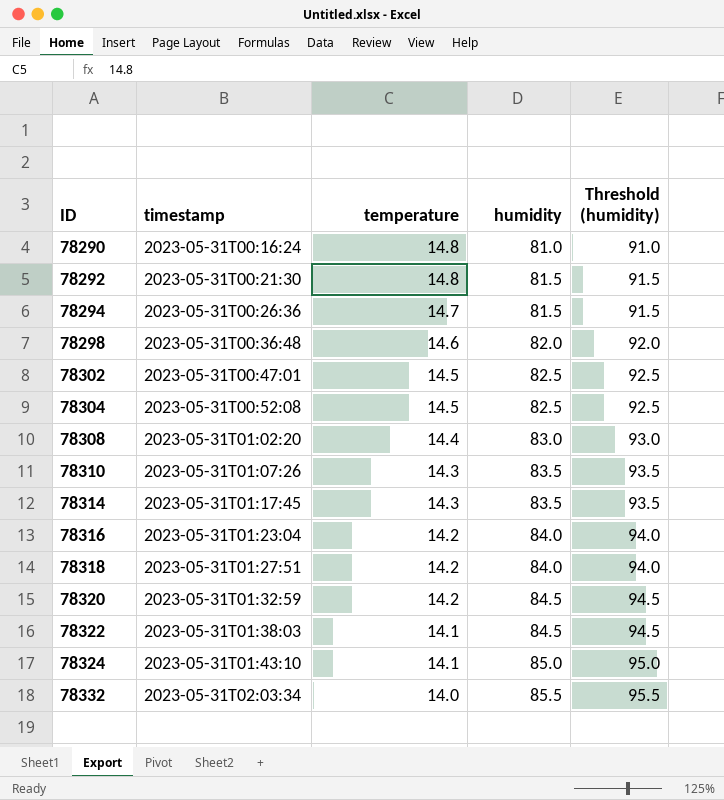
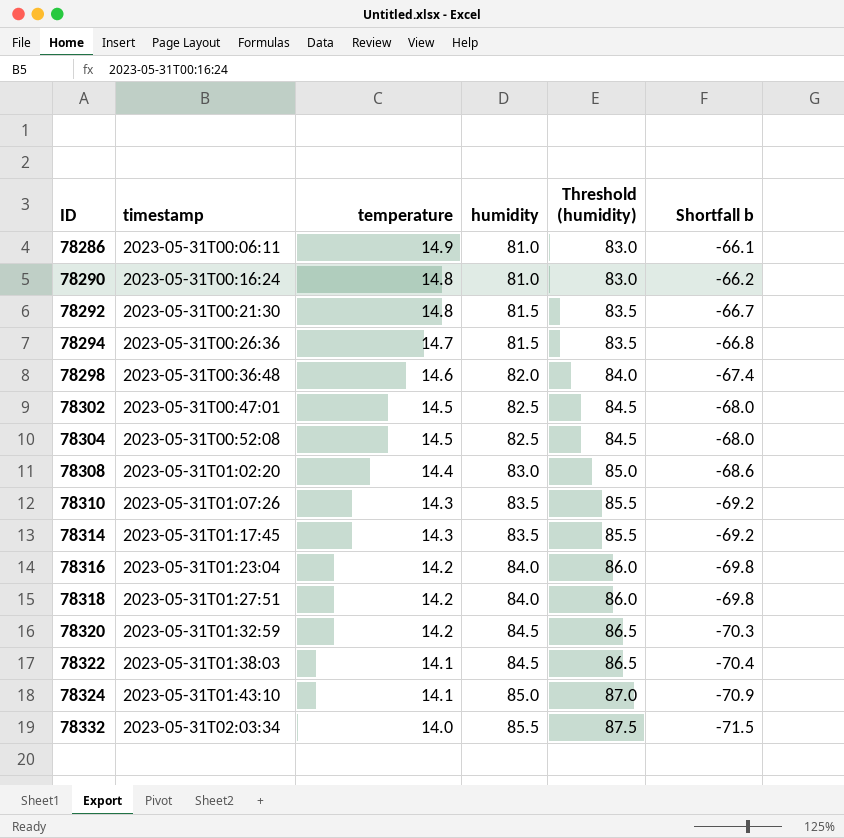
column Threshold (humidity) | formula: [humidity] + 10 -> [humidity] + 2
column Shortfall b | formula: none -> [temperature] - [humidity]
row 78286: none -> 2023-05-31T00:06:11 | 14.9 | 81.0 | 83.0 | -66.1

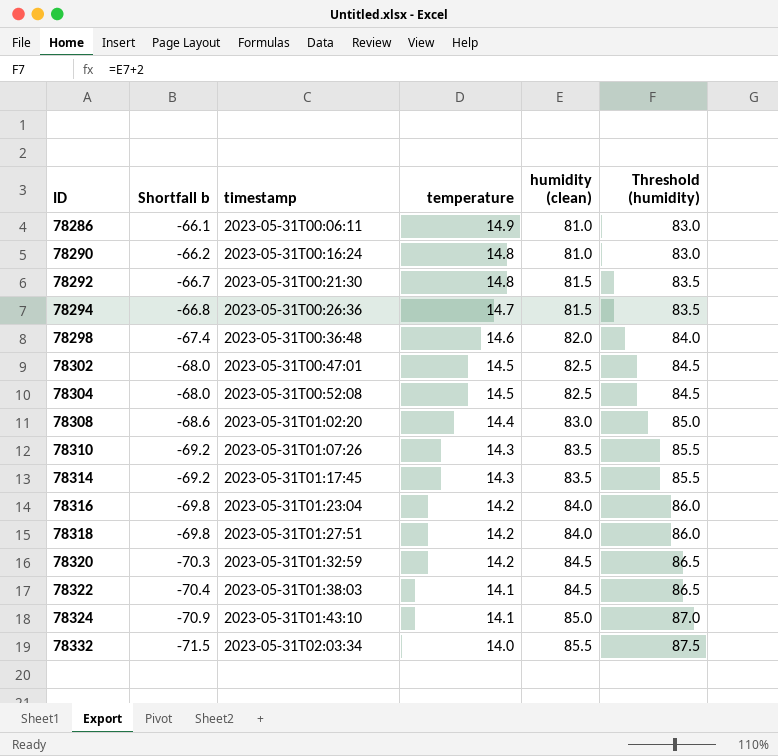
column Shortfall b | position: 6 -> 2
column name: humidity -> humidity (clean)

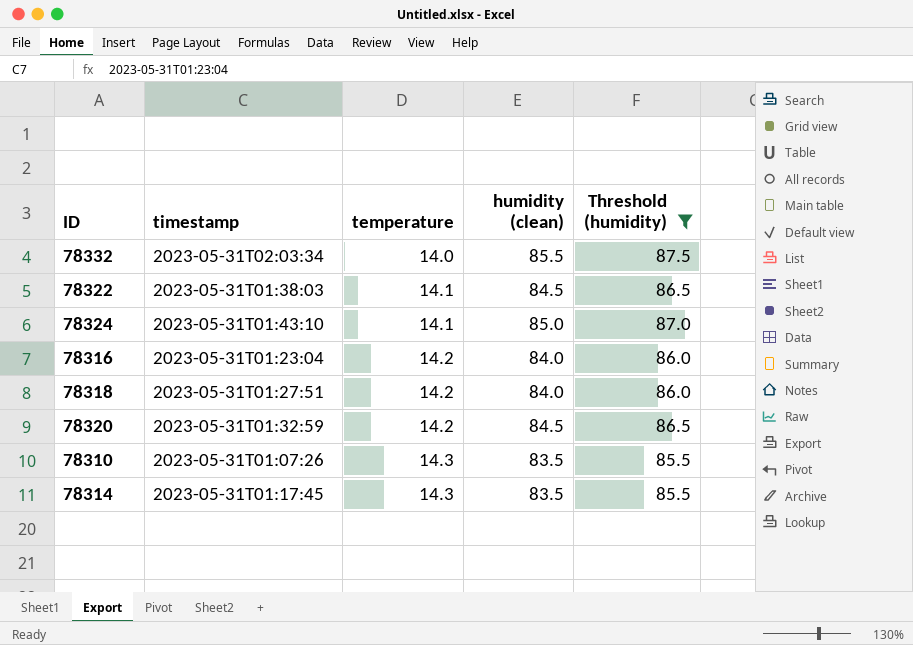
filter: none -> Threshold (humidity) >= 85.5
row order: ID ascending -> temperature ascending
column Shortfall b | formula: [temperature] - [humidity (clean)] -> none

